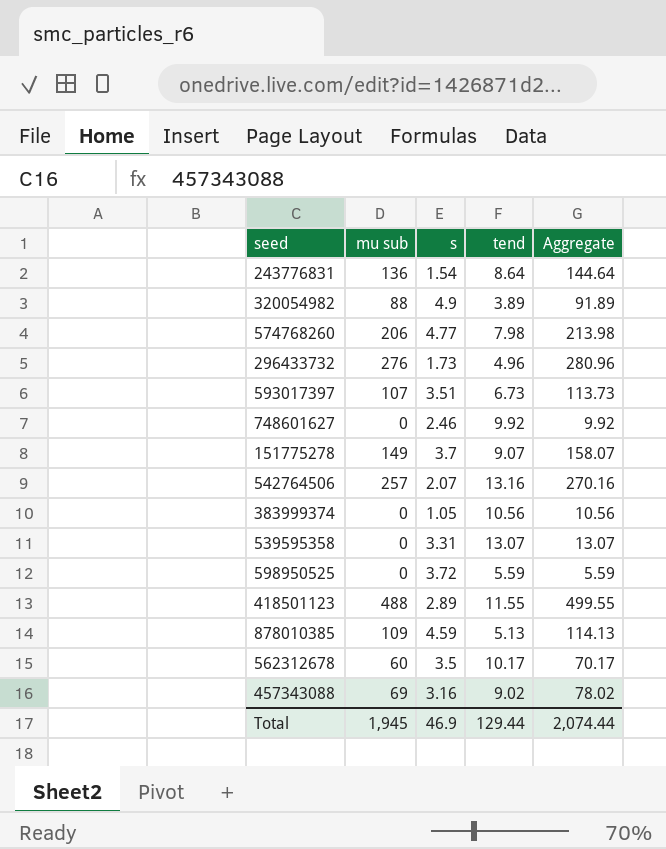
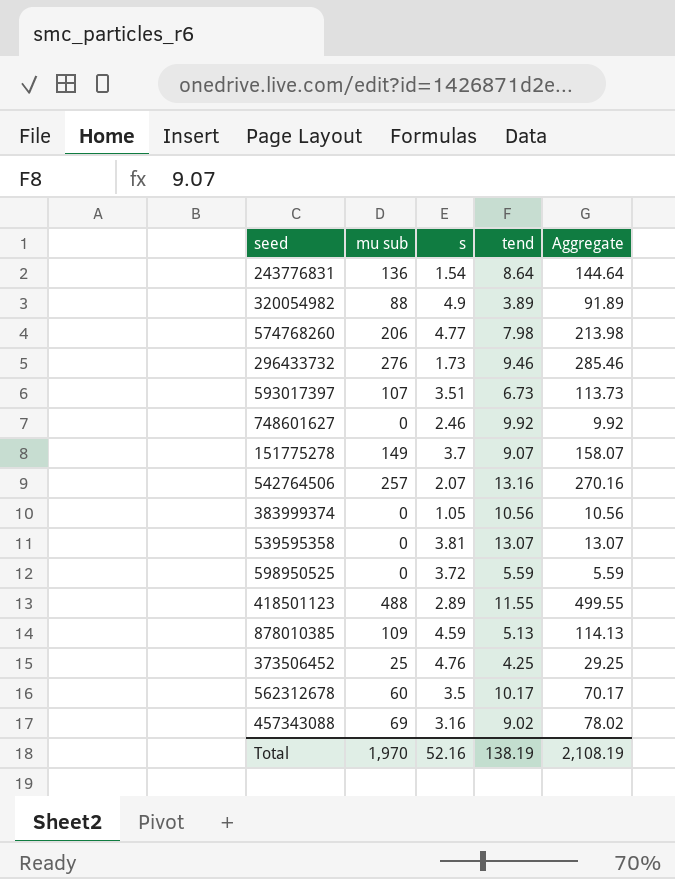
296433732 | tend: 4.96 -> 9.46
296433732 | Aggregate: 280.96 -> 285.46
539595358 | s: 3.31 -> 3.81
row 373506452: none -> 25 | 4.76 | 4.25 | 29.25
Total | mu sub: 1,945 -> 1,970
Total | s: 46.9 -> 52.16
Total | tend: 129.44 -> 138.19
Total | Aggregate: 2,074.44 -> 2,108.19

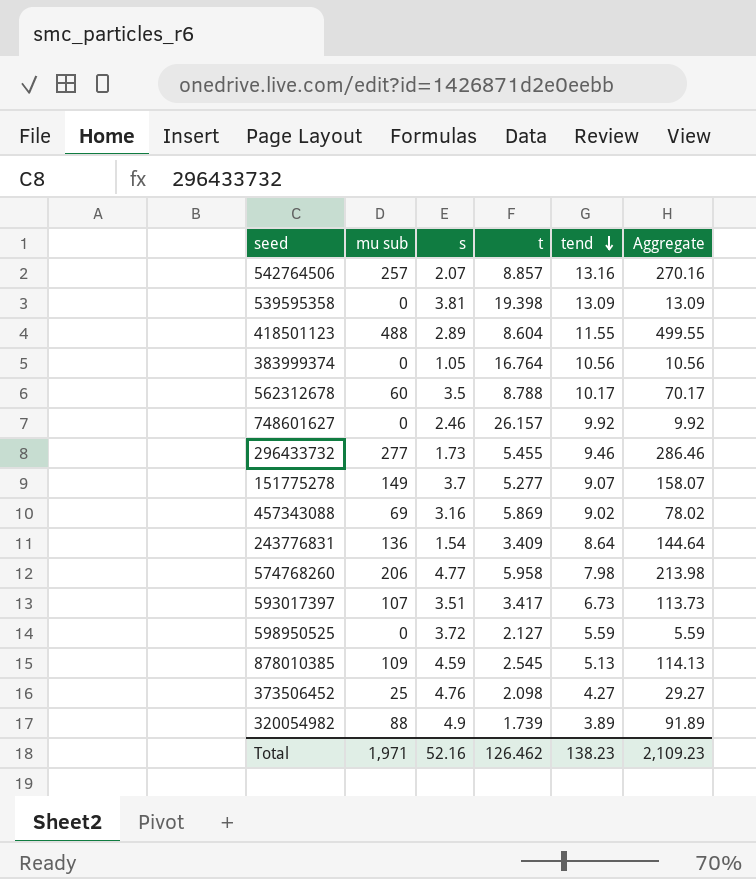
row order: none -> tend descending
column t | position: none -> 4
539595358 | tend: 13.07 -> 13.09
539595358 | Aggregate: 13.07 -> 13.09
296433732 | mu sub: 276 -> 277
296433732 | Aggregate: 285.46 -> 286.46
373506452 | tend: 4.25 -> 4.27
373506452 | Aggregate: 29.25 -> 29.27
Total | mu sub: 1,970 -> 1,971
Total | tend: 138.19 -> 138.23
Total | Aggregate: 2,108.19 -> 2,109.23

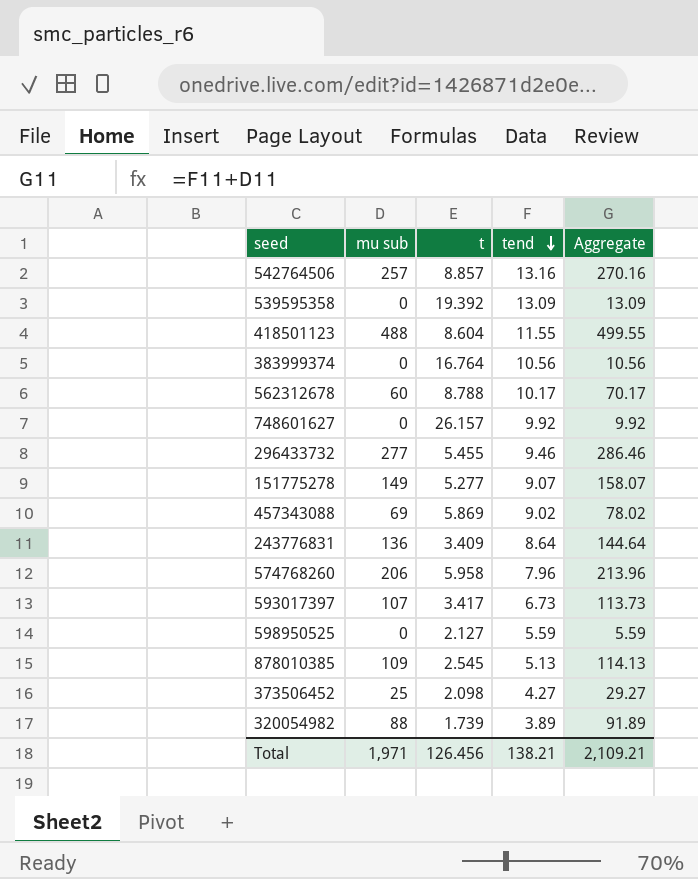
column s | position: 3 -> none
539595358 | t: 19.398 -> 19.392
574768260 | tend: 7.98 -> 7.96
574768260 | Aggregate: 213.98 -> 213.96
Total | t: 126.462 -> 126.456
Total | tend: 138.23 -> 138.21
Total | Aggregate: 2,109.23 -> 2,109.21

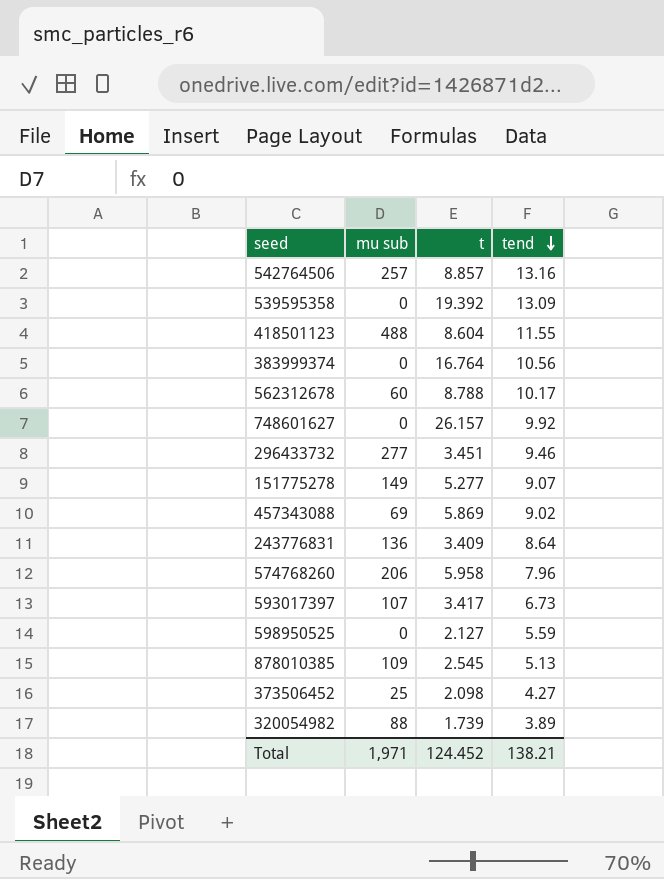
column Aggregate | formula: [mu sub] + [tend] -> none
296433732 | t: 5.455 -> 3.451
Total | t: 126.456 -> 124.452

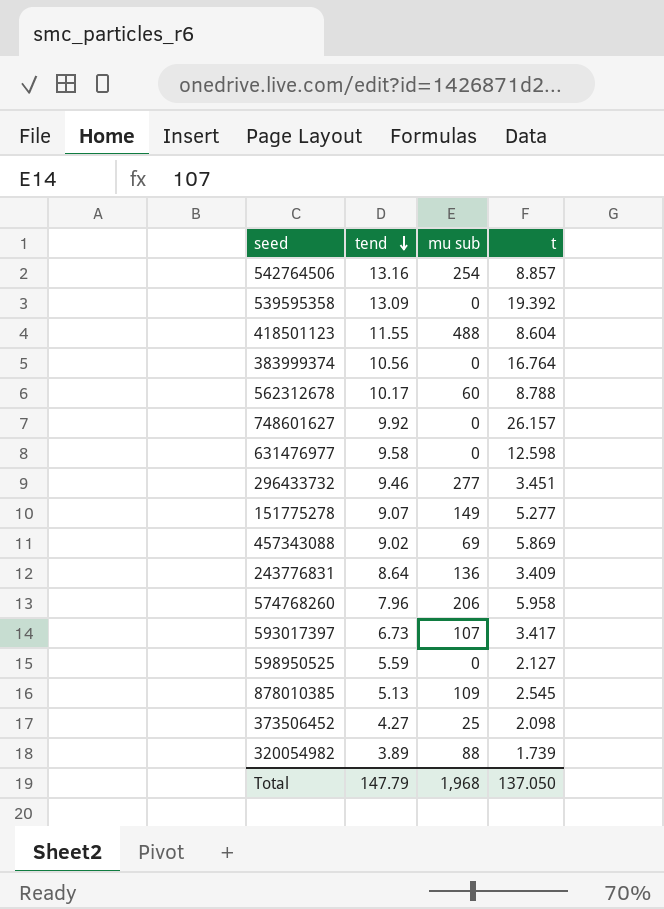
column tend | position: 4 -> 2
542764506 | mu sub: 257 -> 254
row 631476977: none -> 9.58 | 0 | 12.598
Total | tend: 138.21 -> 147.79
Total | mu sub: 1,971 -> 1,968
Total | t: 124.452 -> 137.050

